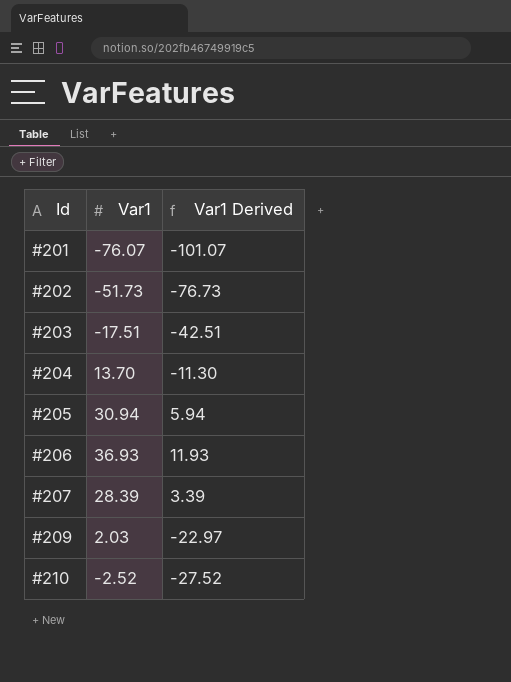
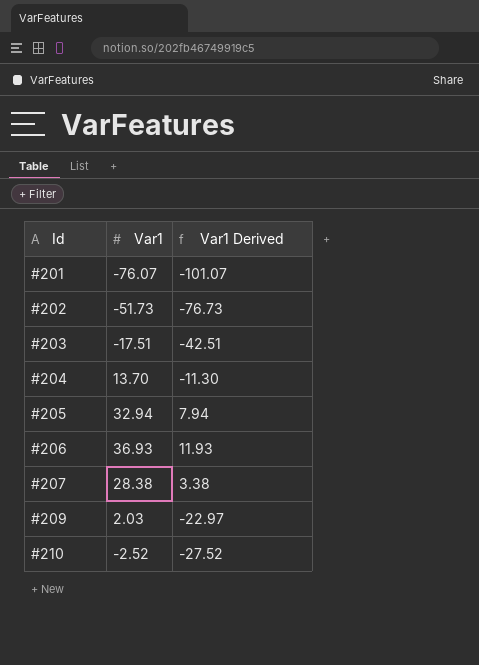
#205 | Var1: 30.94 -> 32.94
#205 | Var1 Derived: 5.94 -> 7.94
#207 | Var1: 28.39 -> 28.38
#207 | Var1 Derived: 3.39 -> 3.38

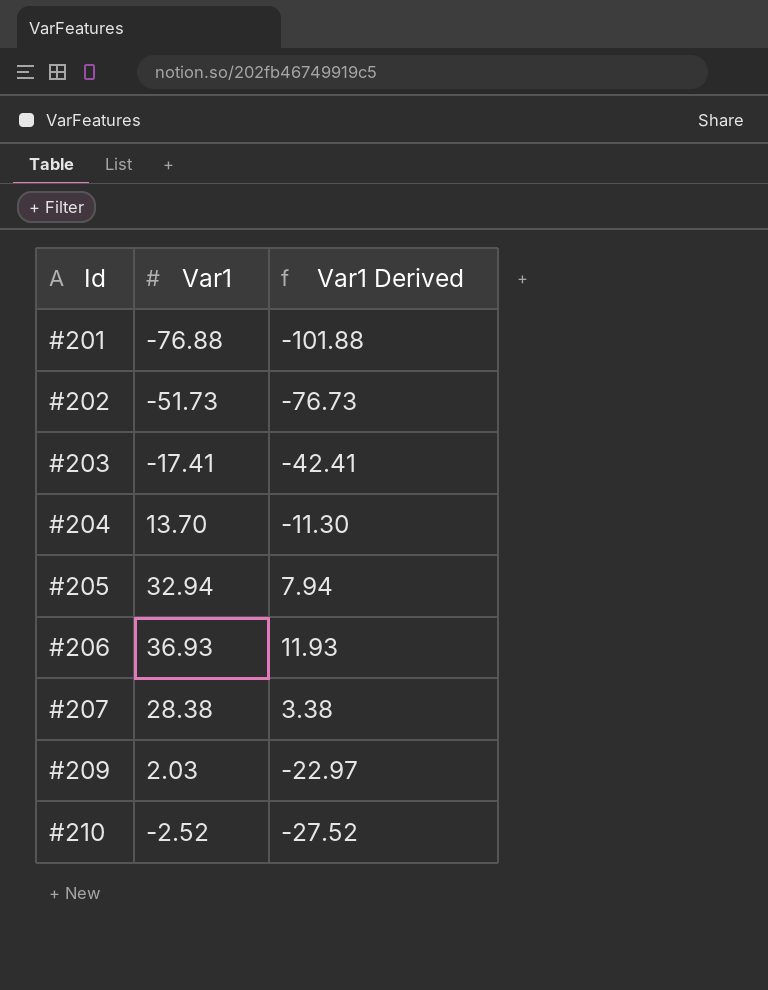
#201 | Var1: -76.07 -> -76.88
#201 | Var1 Derived: -101.07 -> -101.88
#203 | Var1: -17.51 -> -17.41
#203 | Var1 Derived: -42.51 -> -42.41

